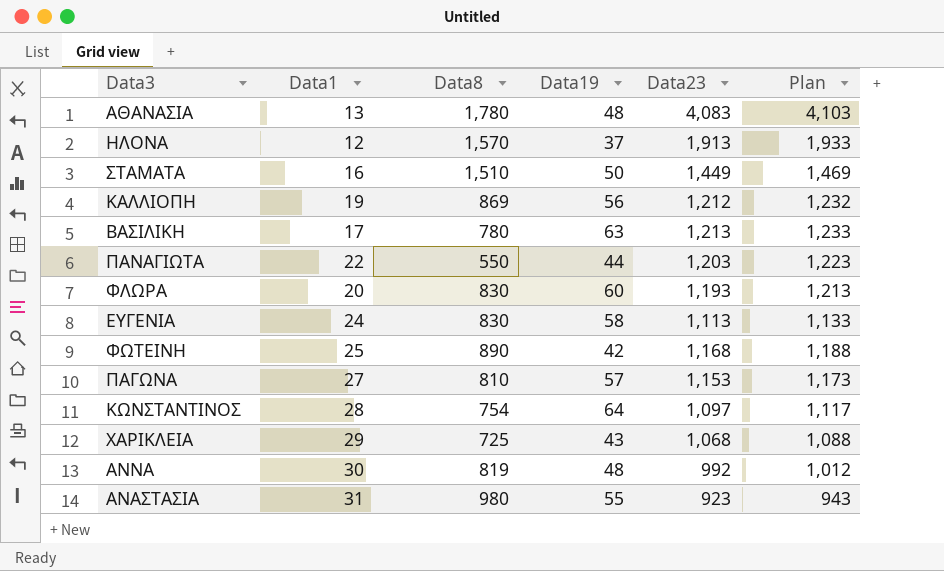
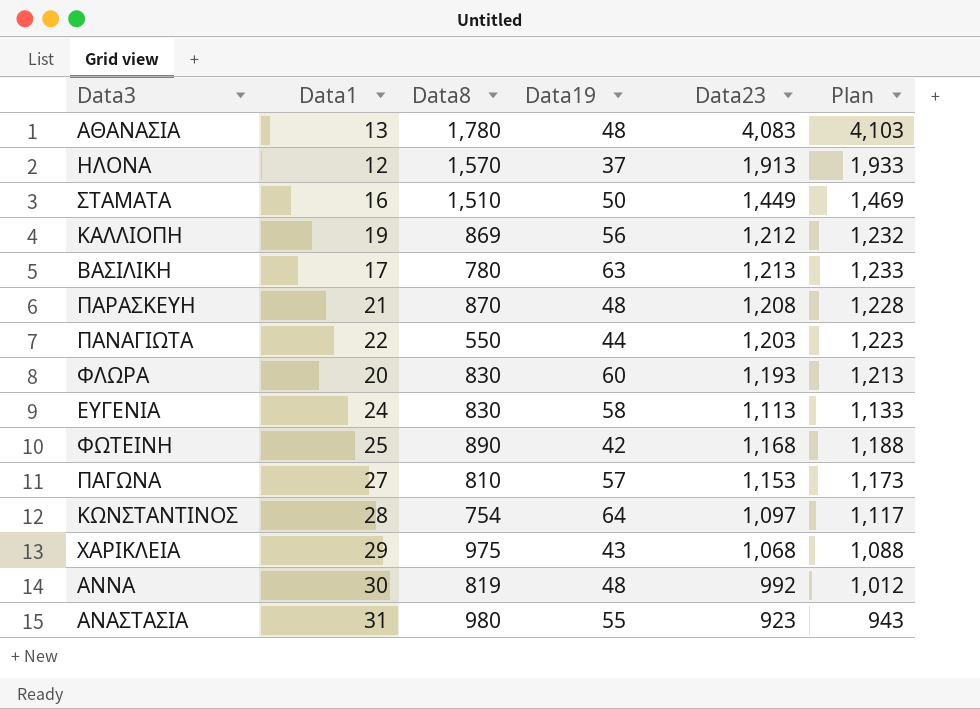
row ΠΑΡΑΣΚΕΥΗ: none -> 21 | 870 | 48 | 1,208 | 1,228
ΧΑΡΙΚΛΕΙΑ | Data8: 725 -> 975

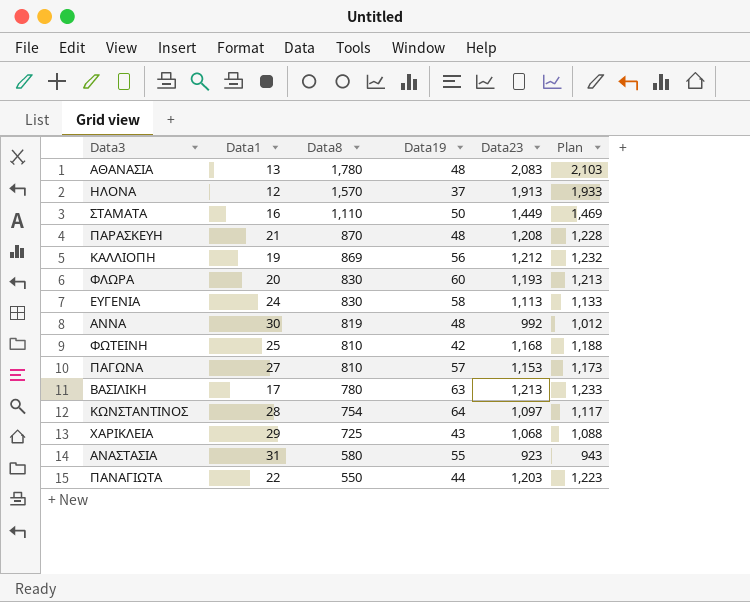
row order: none -> Data8 descending
ΑΘΑΝΑΣΙΑ | Data23: 4,083 -> 2,083
ΑΘΑΝΑΣΙΑ | Plan: 4,103 -> 2,103
ΣΤΑΜΑΤΑ | Data8: 1,510 -> 1,110
ΦΩΤΕΙΝΗ | Data8: 890 -> 810
ΧΑΡΙΚΛΕΙΑ | Data8: 975 -> 725
ΑΝΑΣΤΑΣΙΑ | Data8: 980 -> 580

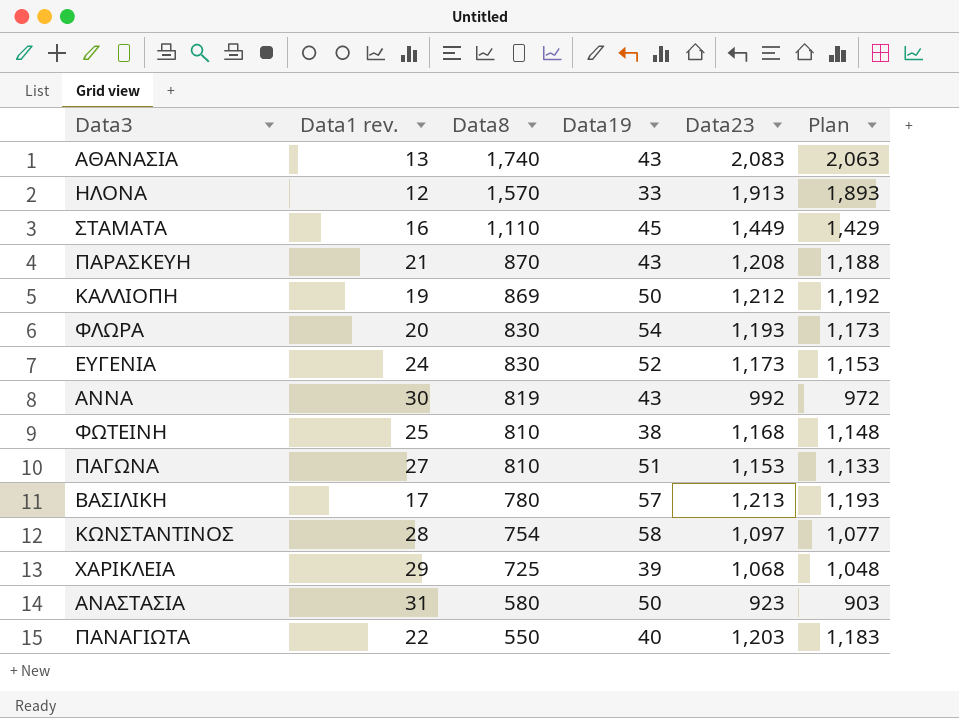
column name: Data1 -> Data1 rev.
column Plan | formula: [Data23] + 20 -> [Data23] - 20
ΑΘΑΝΑΣΙΑ | Data8: 1,780 -> 1,740
ΑΘΑΝΑΣΙΑ | Data19: 48 -> 43
ΗΛΟΝΑ | Data19: 37 -> 33
ΣΤΑΜΑΤΑ | Data19: 50 -> 45
ΠΑΡΑΣΚΕΥΗ | Data19: 48 -> 43
ΚΑΛΛΙΟΠΗ | Data19: 56 -> 50
ΦΛΩΡΑ | Data19: 60 -> 54
ΕΥΓΕΝΙΑ | Data19: 58 -> 52
ΕΥΓΕΝΙΑ | Data23: 1,113 -> 1,173
ΑΝΝΑ | Data19: 48 -> 43
ΦΩΤΕΙΝΗ | Data19: 42 -> 38
ΠΑΓΩΝΑ | Data19: 57 -> 51
ΒΑΣΙΛΙΚΗ | Data19: 63 -> 57
ΚΩΝΣΤΑΝΤΙΝΟΣ | Data19: 64 -> 58
ΧΑΡΙΚΛΕΙΑ | Data19: 43 -> 39
ΑΝΑΣΤΑΣΙΑ | Data19: 55 -> 50
ΠΑΝΑΓΙΩΤΑ | Data19: 44 -> 40

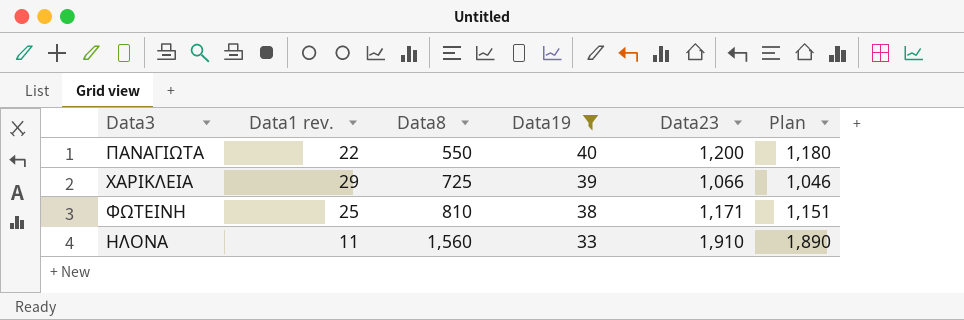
filter: none -> Data19 <= 40
row order: Data8 descending -> Data8 ascending
ΠΑΝΑΓΙΩΤΑ | Data23: 1,203 -> 1,200
ΠΑΝΑΓΙΩΤΑ | Plan: 1,183 -> 1,180
ΧΑΡΙΚΛΕΙΑ | Data23: 1,068 -> 1,066
ΧΑΡΙΚΛΕΙΑ | Plan: 1,048 -> 1,046
ΦΩΤΕΙΝΗ | Data23: 1,168 -> 1,171
ΦΩΤΕΙΝΗ | Plan: 1,148 -> 1,151
ΗΛΟΝΑ | Data1 rev.: 12 -> 11
ΗΛΟΝΑ | Data8: 1,570 -> 1,560
ΗΛΟΝΑ | Data23: 1,913 -> 1,910
ΗΛΟΝΑ | Plan: 1,893 -> 1,890

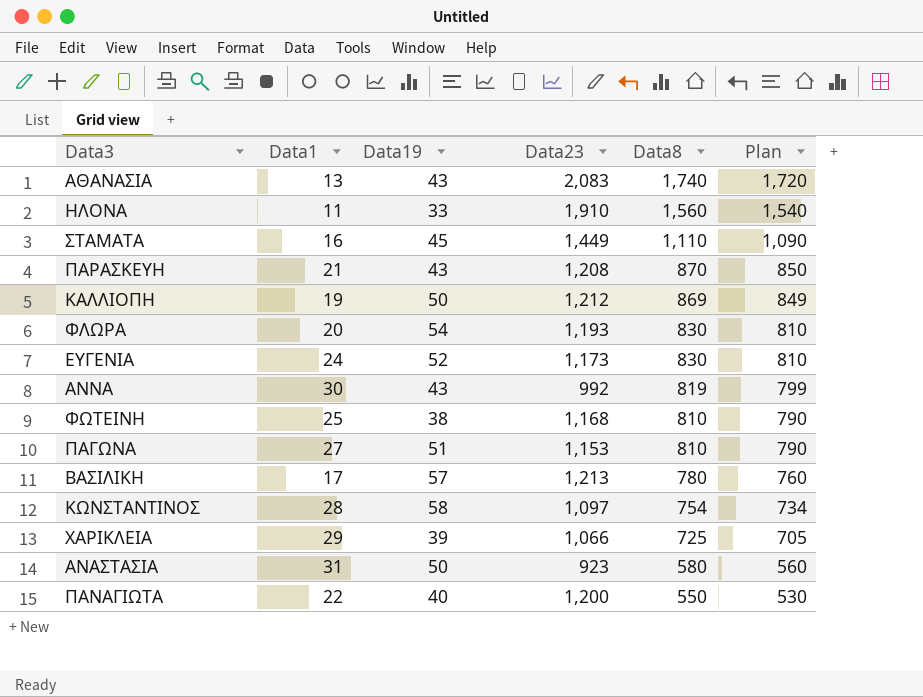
filter: Data19 <= 40 -> none
row order: Data8 ascending -> Data8 descending
column name: Data1 rev. -> Data1
column Data8 | position: 3 -> 5
column Plan | formula: [Data23] - 20 -> [Data8] - 20
ΦΩΤΕΙΝΗ | Data23: 1,171 -> 1,168

